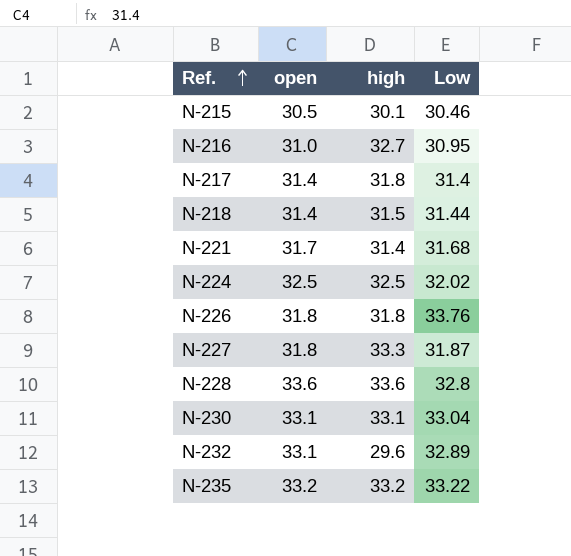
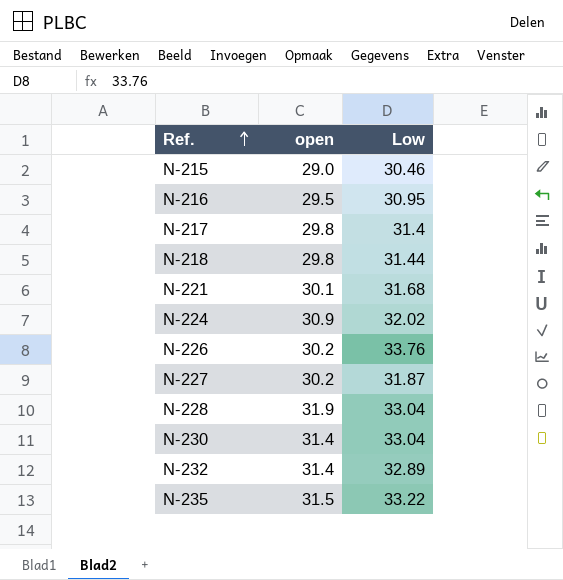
column high | position: 3 -> none
N-215 | open: 30.5 -> 29.0
N-216 | open: 31.0 -> 29.5
N-217 | open: 31.4 -> 29.8
N-218 | open: 31.4 -> 29.8
N-221 | open: 31.7 -> 30.1
N-224 | open: 32.5 -> 30.9
N-226 | open: 31.8 -> 30.2
N-227 | open: 31.8 -> 30.2
N-228 | open: 33.6 -> 31.9
N-228 | Low: 32.8 -> 33.04
N-230 | open: 33.1 -> 31.4
N-232 | open: 33.1 -> 31.4
N-235 | open: 33.2 -> 31.5

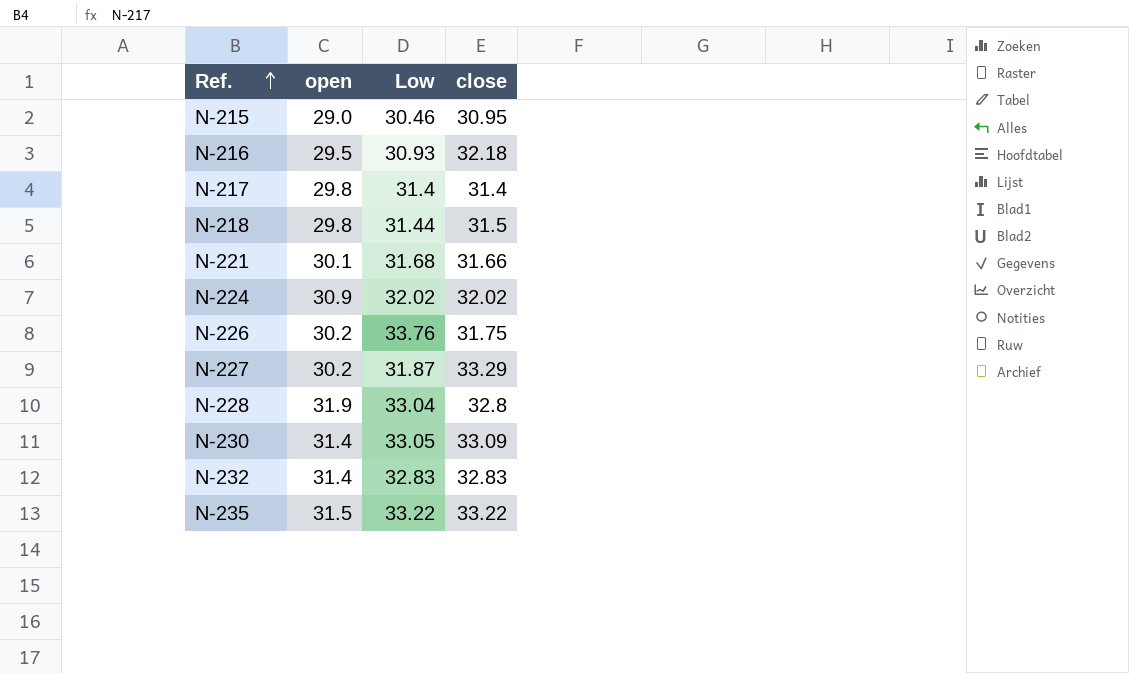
column close | position: none -> 4
N-216 | Low: 30.95 -> 30.93
N-230 | Low: 33.04 -> 33.05
N-232 | Low: 32.89 -> 32.83

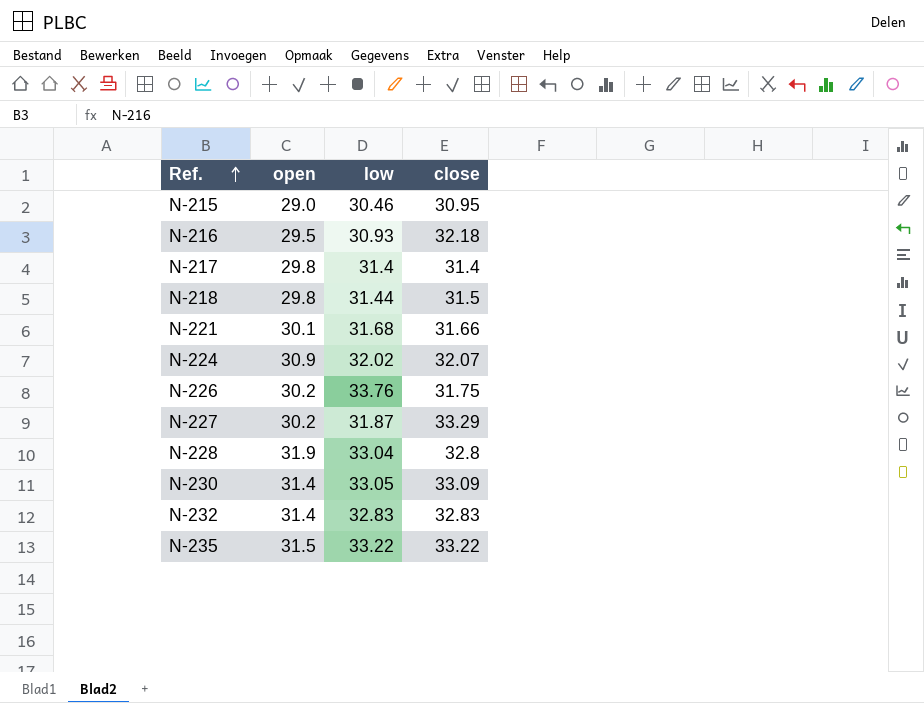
column name: Low -> low
N-224 | close: 32.02 -> 32.07

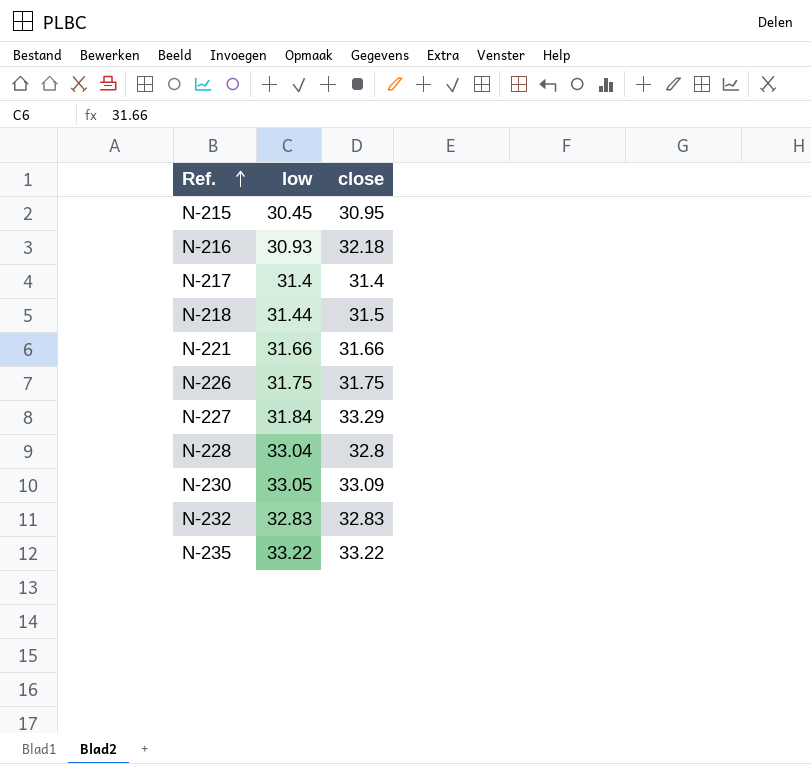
column open | position: 2 -> none
row N-224: 30.9 | 32.02 | 32.07 -> none
N-215 | low: 30.46 -> 30.45
N-221 | low: 31.68 -> 31.66
N-226 | low: 33.76 -> 31.75
N-227 | low: 31.87 -> 31.84

